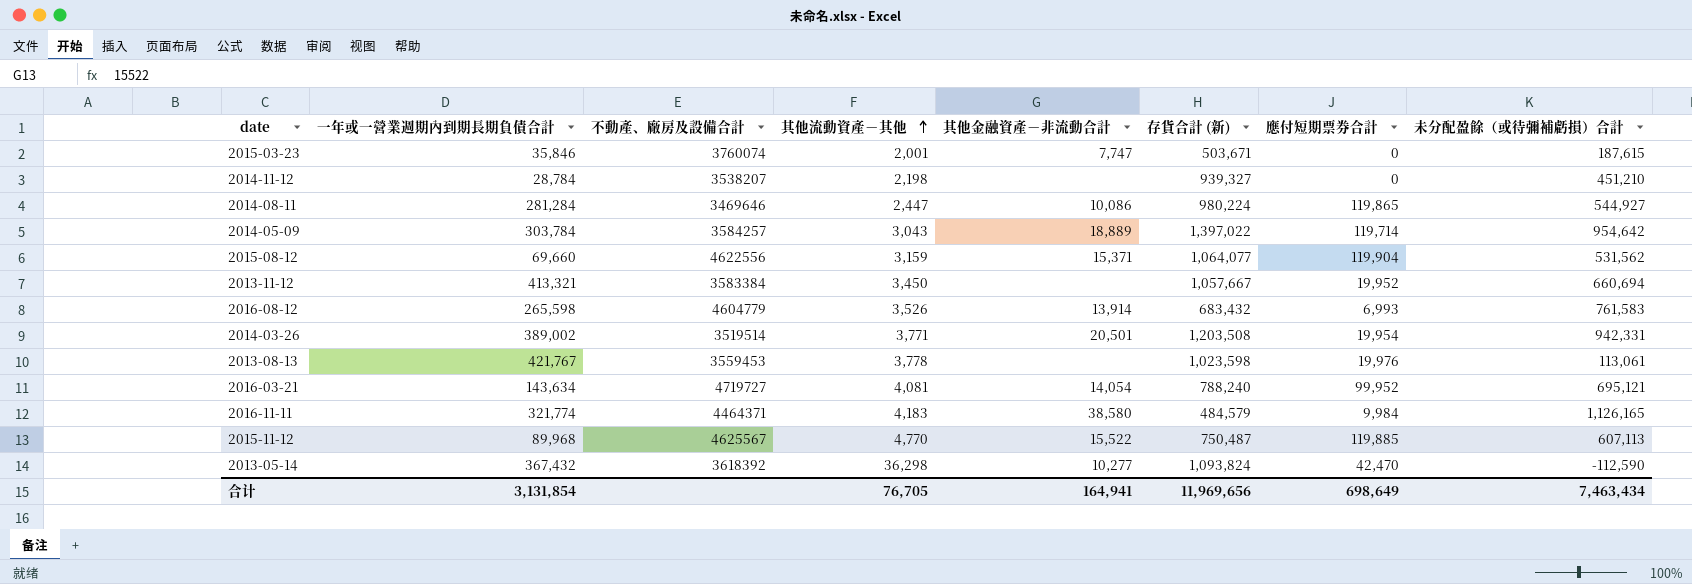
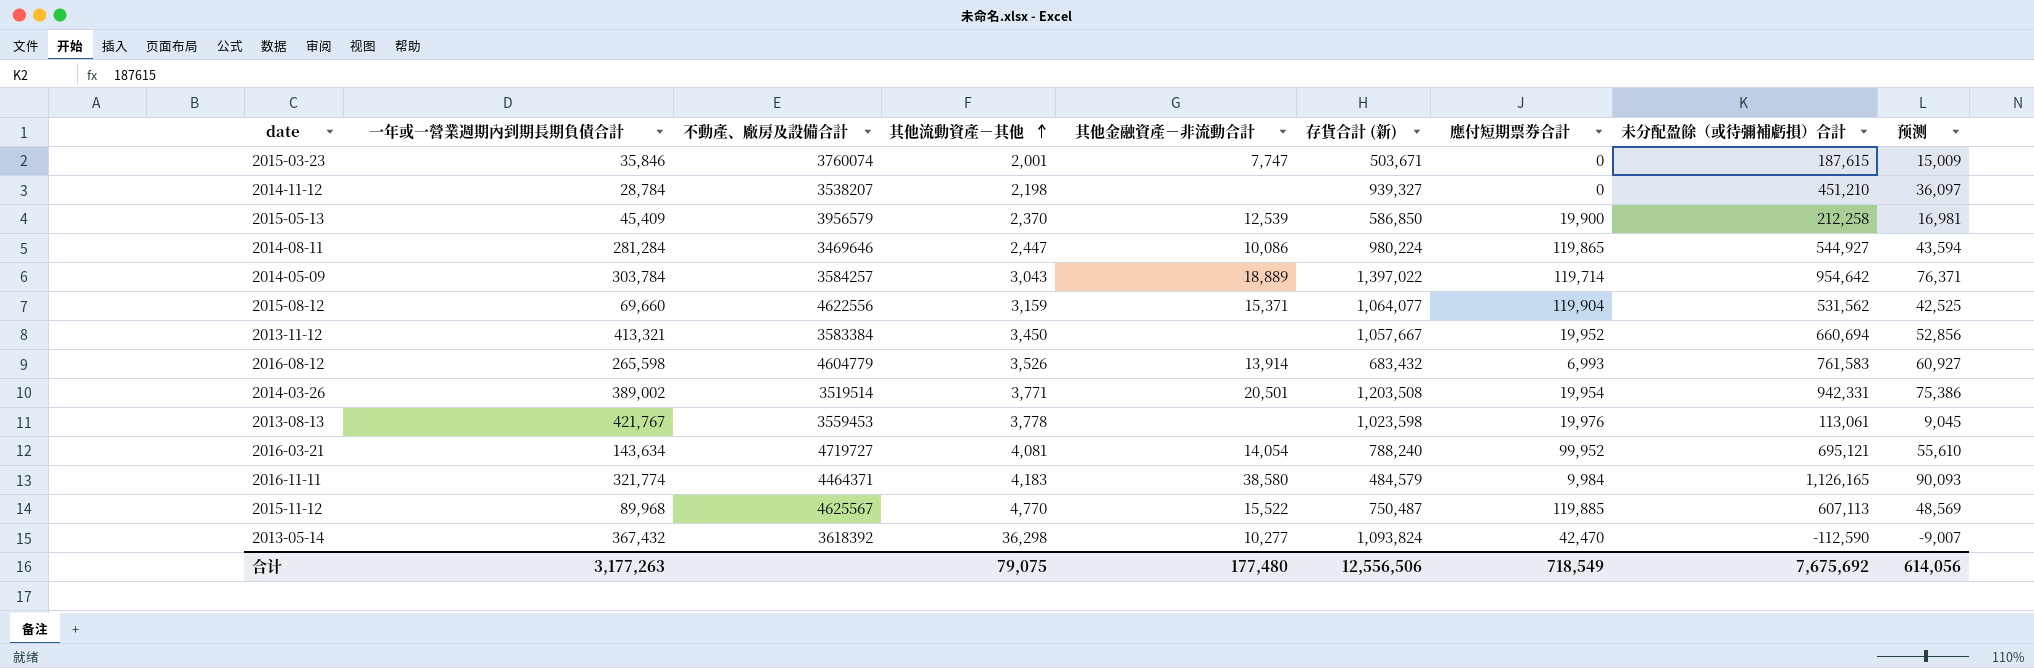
column 预测 | formula: none -> [未分配盈餘（或待彌補虧損）合計] * 0.08
row 2015-05-13: none -> 45,409 | 3956579 | 2,370 | 12,539 | 586,850 | 19,900 | 212,258 | 16,981
合计 | 一年或一營業週期內到期長期負債合計: 3,131,854 -> 3,177,263
合计 | 其他流動資產－其他: 76,705 -> 79,075
合计 | 其他金融資產－非流動合計: 164,941 -> 177,480
合计 | 存貨合計 (新): 11,969,656 -> 12,556,506
合计 | 應付短期票券合計: 698,649 -> 718,549
合计 | 未分配盈餘（或待彌補虧損）合計: 7,463,434 -> 7,675,692

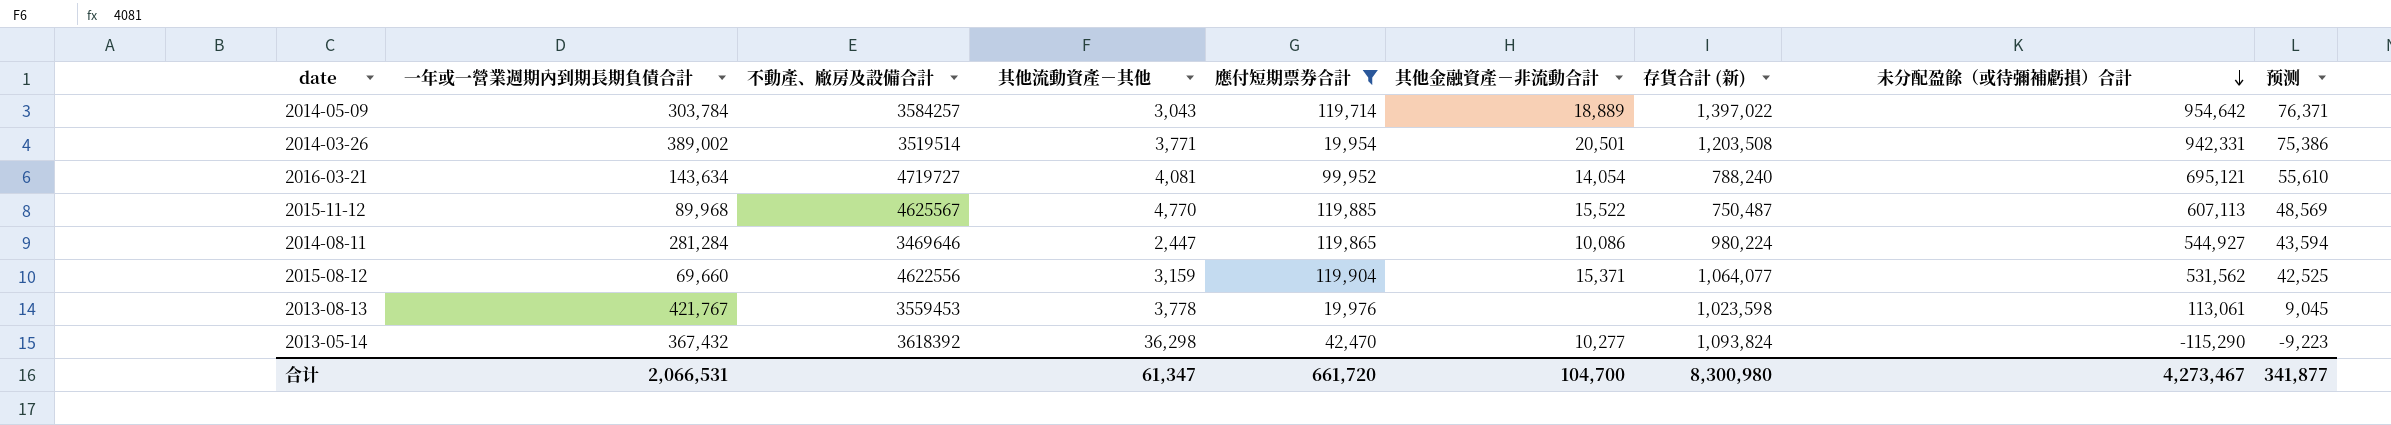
filter: none -> 應付短期票券合計 >= 19,954
row order: 其他流動資產－其他 ascending -> 未分配盈餘（或待彌補虧損）合計 descending
column 應付短期票券合計 | position: 7 -> 5
2013-05-14 | 未分配盈餘（或待彌補虧損）合計: -112,590 -> -115,290
2013-05-14 | 预测: -9,007 -> -9,223
合计 | 一年或一營業週期內到期長期負債合計: 3,177,263 -> 2,066,531
合计 | 其他流動資產－其他: 79,075 -> 61,347
合计 | 應付短期票券合計: 718,549 -> 661,720
合计 | 其他金融資產－非流動合計: 177,480 -> 104,700
合计 | 存貨合計 (新): 12,556,506 -> 8,300,980
合计 | 未分配盈餘（或待彌補虧損）合計: 7,675,692 -> 4,273,467
合计 | 预测: 614,056 -> 341,877

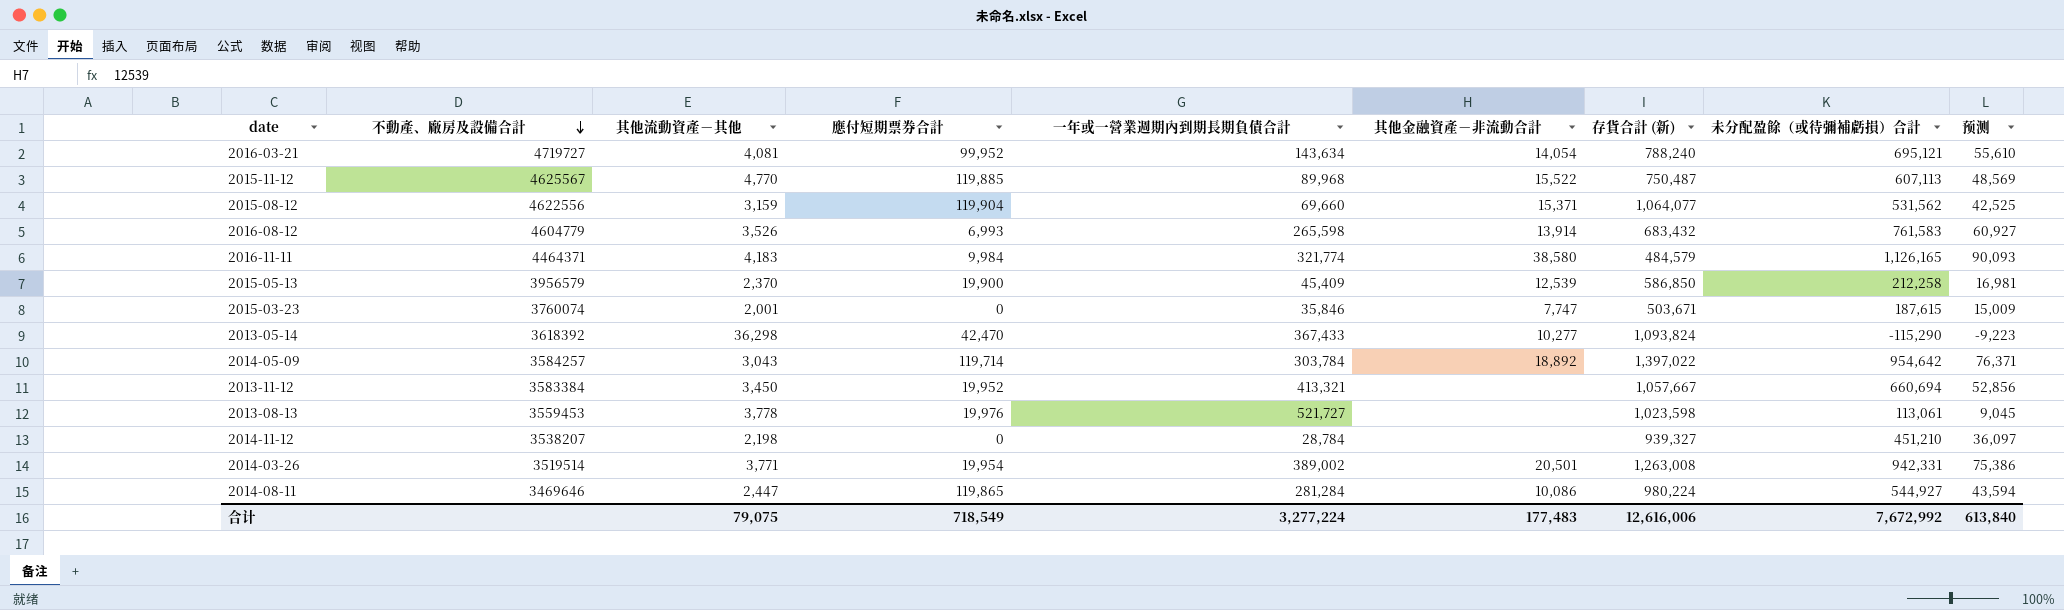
filter: 應付短期票券合計 >= 19,954 -> none
row order: 未分配盈餘（或待彌補虧損）合計 descending -> 不動產、廠房及設備合計 descending
column 一年或一營業週期內到期長期負債合計 | position: 2 -> 5
2013-05-14 | 一年或一營業週期內到期長期負債合計: 367,432 -> 367,433
2014-05-09 | 其他金融資產－非流動合計: 18,889 -> 18,892
2013-08-13 | 一年或一營業週期內到期長期負債合計: 421,767 -> 521,727
2014-03-26 | 存貨合計 (新): 1,203,508 -> 1,263,008
合计 | 其他流動資產－其他: 61,347 -> 79,075
合计 | 應付短期票券合計: 661,720 -> 718,549
合计 | 一年或一營業週期內到期長期負債合計: 2,066,531 -> 3,277,224
合计 | 其他金融資產－非流動合計: 104,700 -> 177,483
合计 | 存貨合計 (新): 8,300,980 -> 12,616,006
合计 | 未分配盈餘（或待彌補虧損）合計: 4,273,467 -> 7,672,992
合计 | 预测: 341,877 -> 613,840

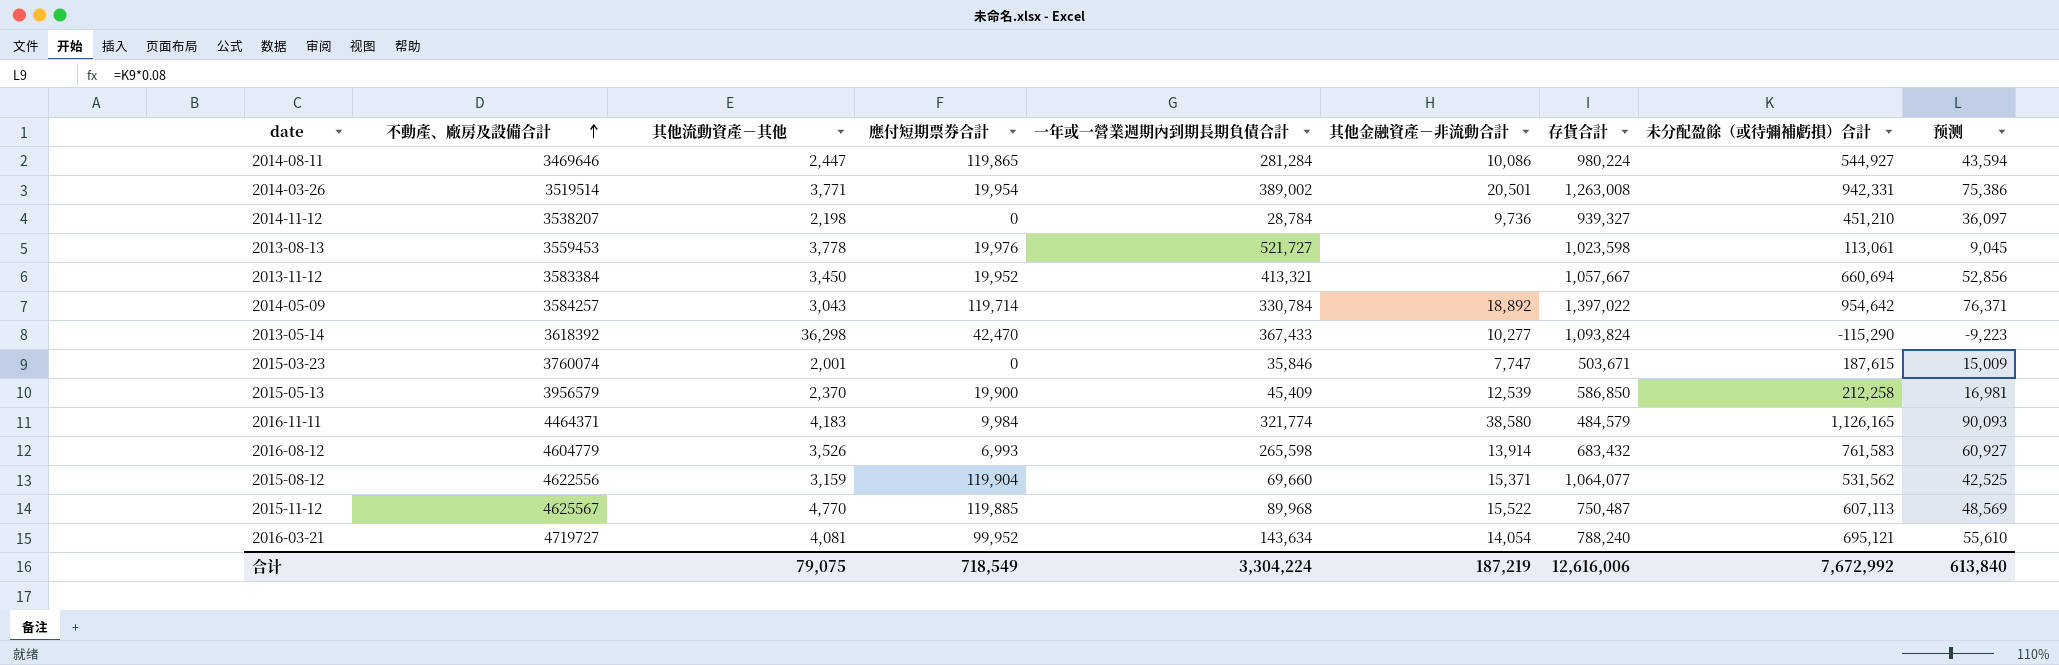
row order: 不動產、廠房及設備合計 descending -> 不動產、廠房及設備合計 ascending
column name: 存貨合計 (新) -> 存貨合計
2014-11-12 | 其他金融資產－非流動合計: none -> 9,736
2014-05-09 | 一年或一營業週期內到期長期負債合計: 303,784 -> 330,784
合计 | 一年或一營業週期內到期長期負債合計: 3,277,224 -> 3,304,224
合计 | 其他金融資產－非流動合計: 177,483 -> 187,219

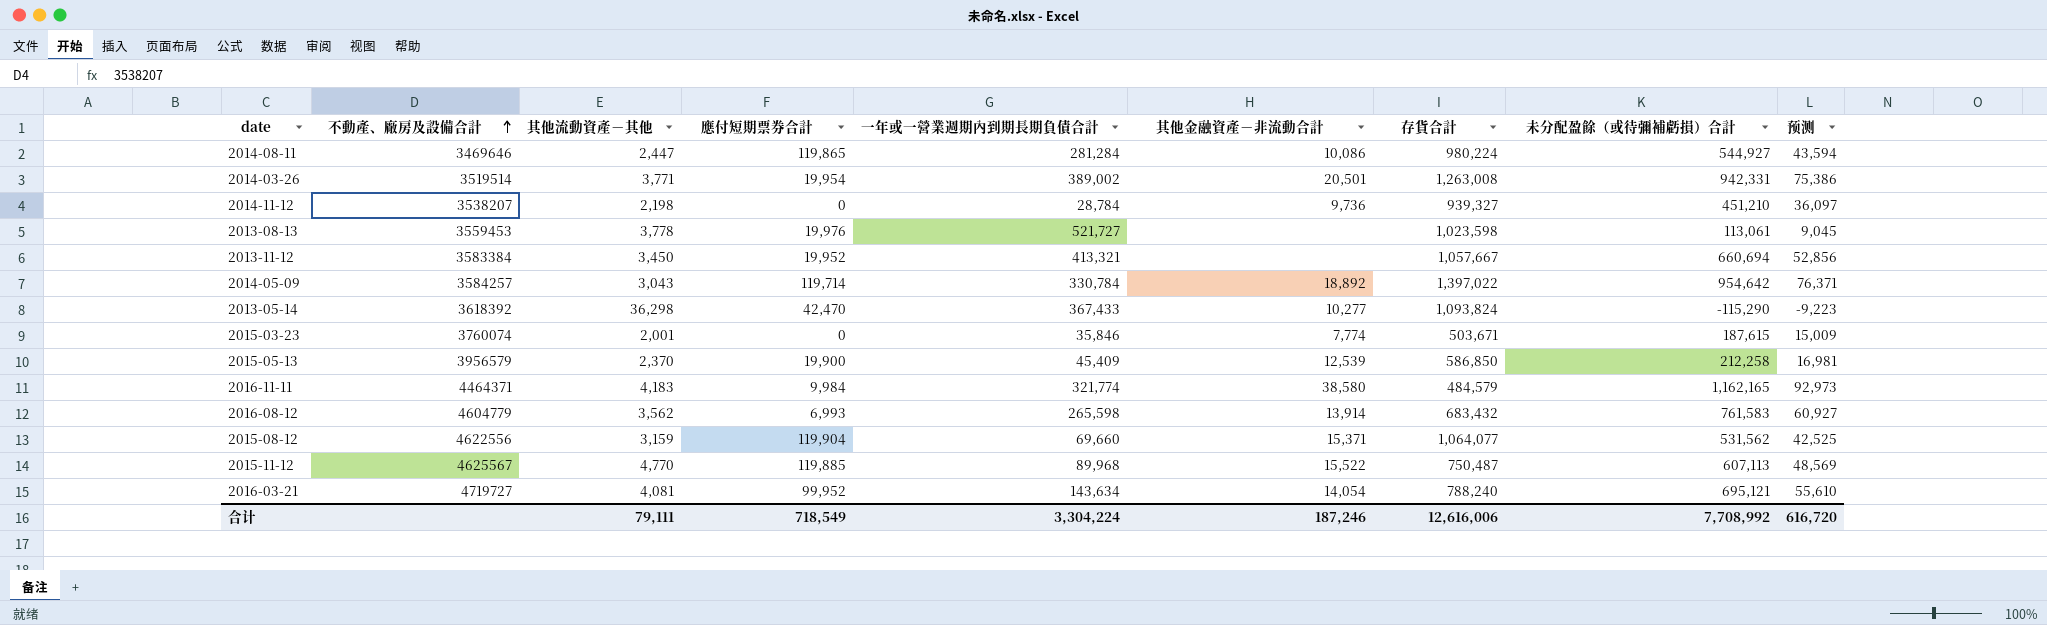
2015-03-23 | 其他金融資產－非流動合計: 7,747 -> 7,774
2016-11-11 | 未分配盈餘（或待彌補虧損）合計: 1,126,165 -> 1,162,165
2016-11-11 | 预测: 90,093 -> 92,973
2016-08-12 | 其他流動資產－其他: 3,526 -> 3,562
合计 | 其他流動資產－其他: 79,075 -> 79,111
合计 | 其他金融資產－非流動合計: 187,219 -> 187,246
合计 | 未分配盈餘（或待彌補虧損）合計: 7,672,992 -> 7,708,992
合计 | 预测: 613,840 -> 616,720

